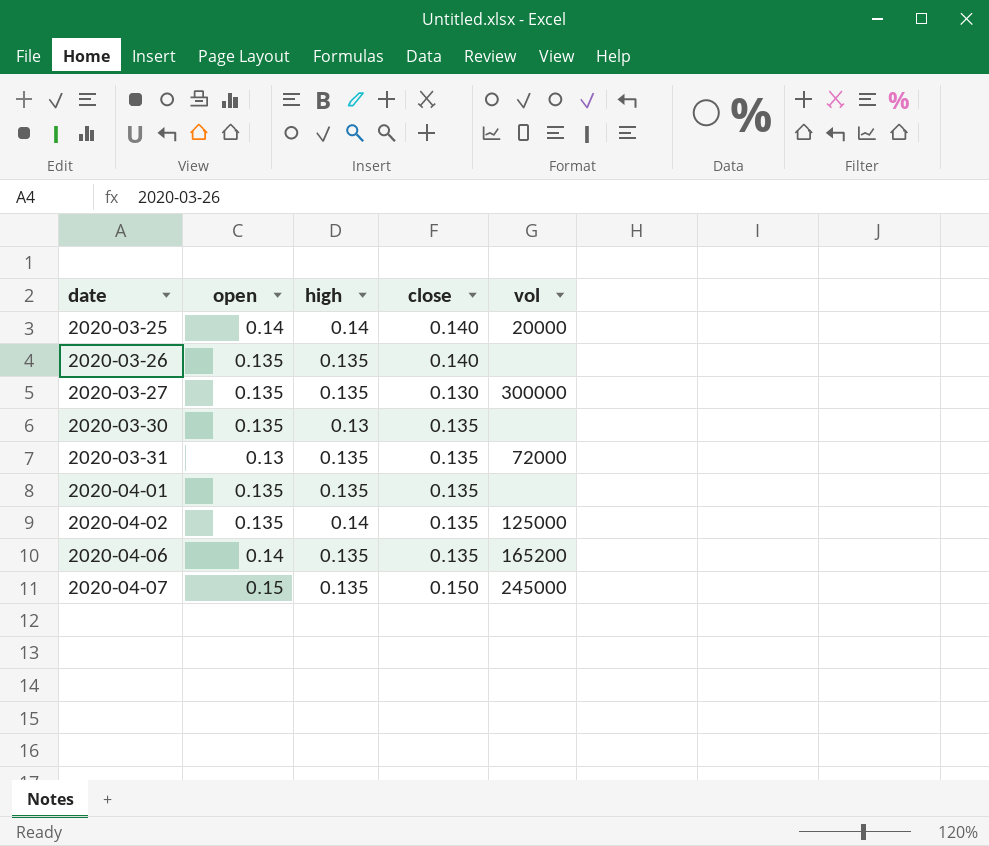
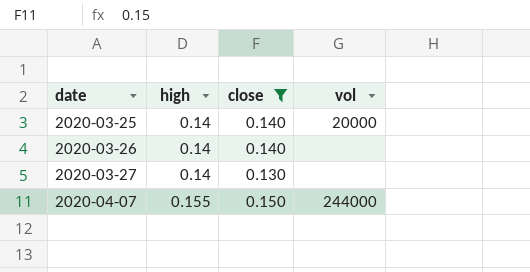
filter: none -> close != 0.135
column open | position: 2 -> none
2020-03-26 | high: 0.135 -> 0.14
2020-03-27 | high: 0.135 -> 0.14
2020-03-27 | vol: 300000 -> none
2020-04-07 | high: 0.135 -> 0.155
2020-04-07 | vol: 245000 -> 244000

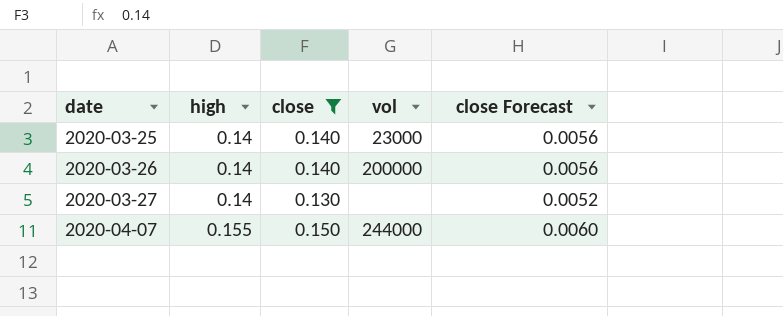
column close Forecast | formula: none -> [close] * 0.04
2020-03-25 | vol: 20000 -> 23000
2020-03-26 | vol: none -> 200000

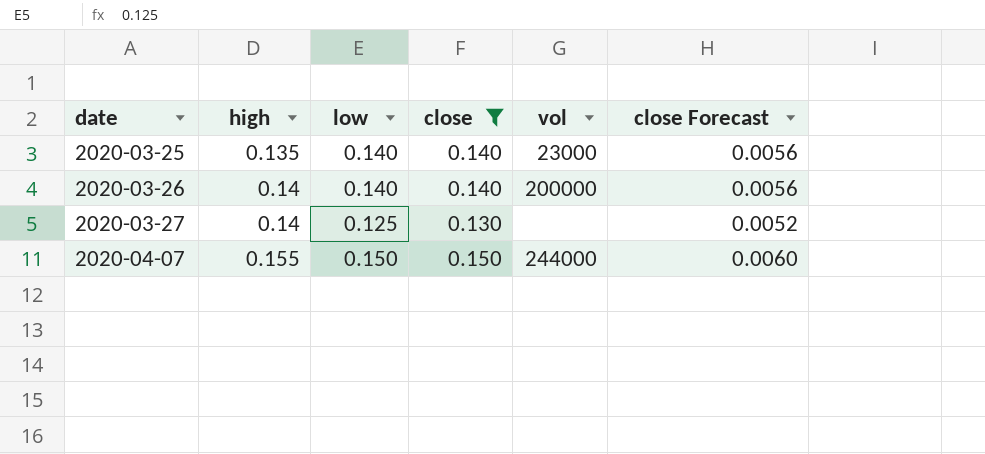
column low | position: none -> 3
2020-03-25 | high: 0.14 -> 0.135

